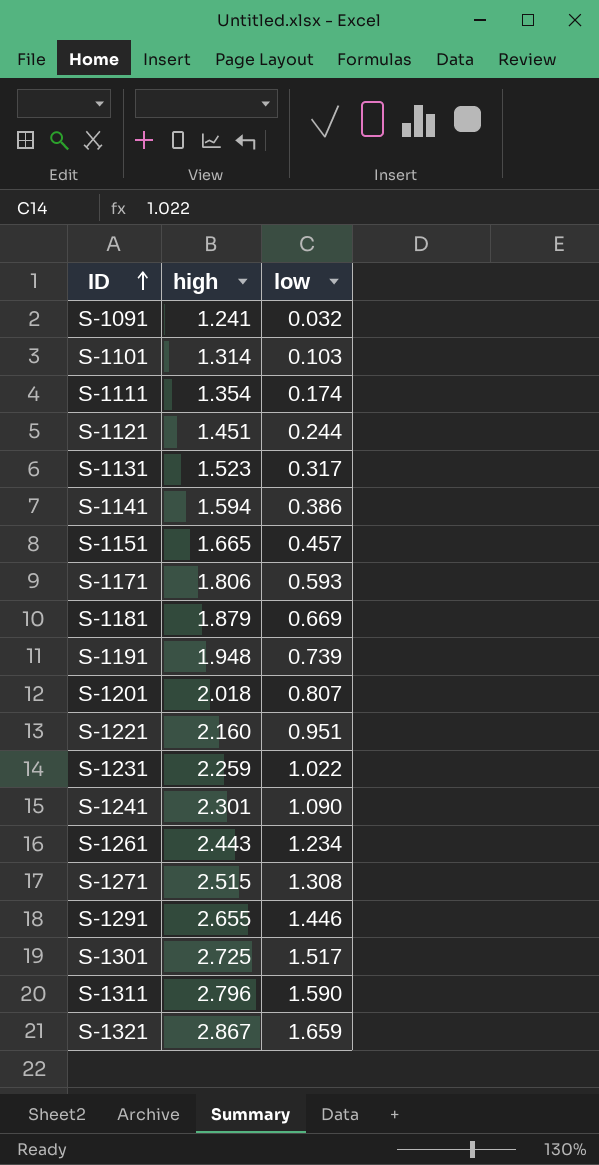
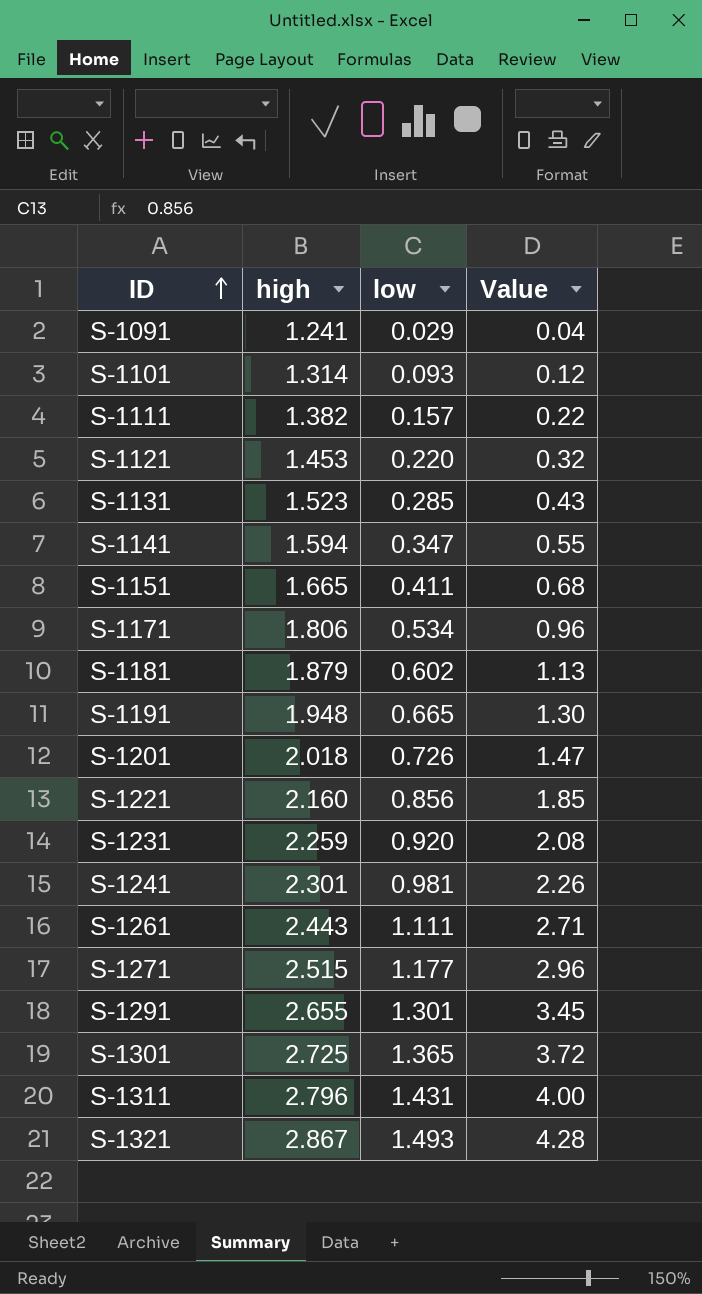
column Value | formula: none -> [high] * [low]
S-1091 | low: 0.032 -> 0.029
S-1101 | low: 0.103 -> 0.093
S-1111 | high: 1.354 -> 1.382
S-1111 | low: 0.174 -> 0.157
S-1121 | high: 1.451 -> 1.453
S-1121 | low: 0.244 -> 0.220
S-1131 | low: 0.317 -> 0.285
S-1141 | low: 0.386 -> 0.347
S-1151 | low: 0.457 -> 0.411
S-1171 | low: 0.593 -> 0.534
S-1181 | low: 0.669 -> 0.602
S-1191 | low: 0.739 -> 0.665
S-1201 | low: 0.807 -> 0.726
S-1221 | low: 0.951 -> 0.856
S-1231 | low: 1.022 -> 0.920
S-1241 | low: 1.090 -> 0.981
S-1261 | low: 1.234 -> 1.111
S-1271 | low: 1.308 -> 1.177
S-1291 | low: 1.446 -> 1.301
S-1301 | low: 1.517 -> 1.365
S-1311 | low: 1.590 -> 1.431
S-1321 | low: 1.659 -> 1.493

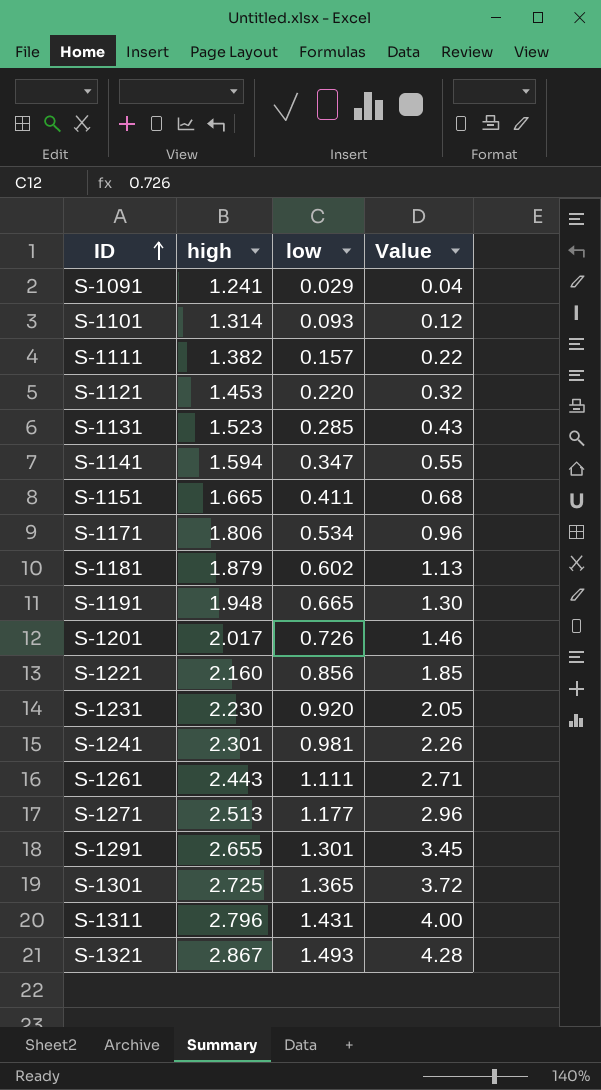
S-1201 | high: 2.018 -> 2.017
S-1201 | Value: 1.47 -> 1.46
S-1231 | high: 2.259 -> 2.230
S-1231 | Value: 2.08 -> 2.05
S-1271 | high: 2.515 -> 2.513

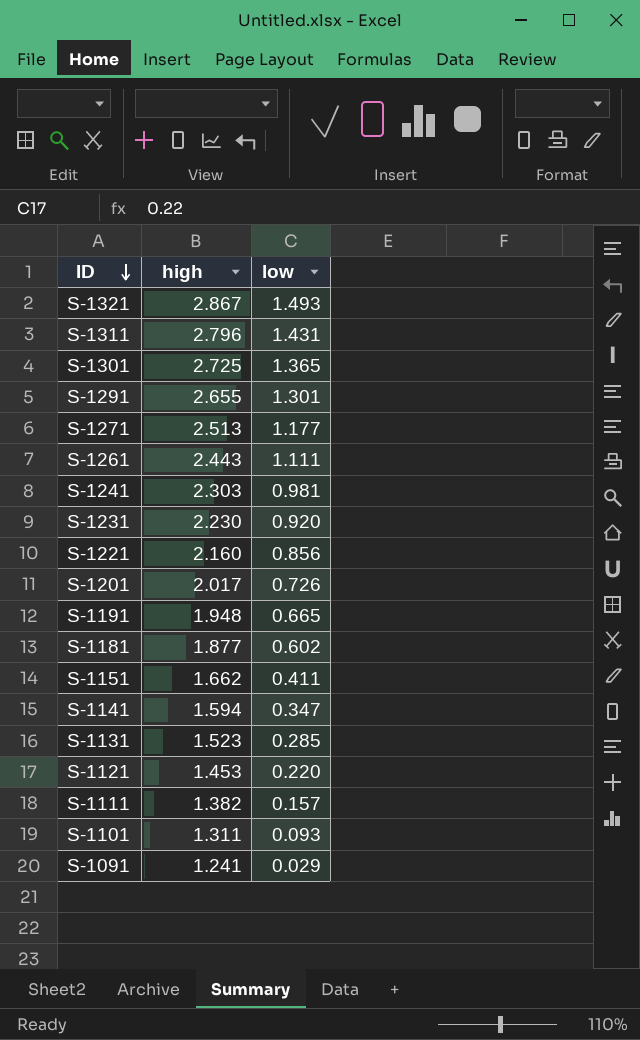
row order: ID ascending -> ID descending
column Value | formula: [high] * [low] -> none
row S-1171: 1.806 | 0.534 | 0.96 -> none
S-1241 | high: 2.301 -> 2.303
S-1181 | high: 1.879 -> 1.877
S-1151 | high: 1.665 -> 1.662
S-1101 | high: 1.314 -> 1.311

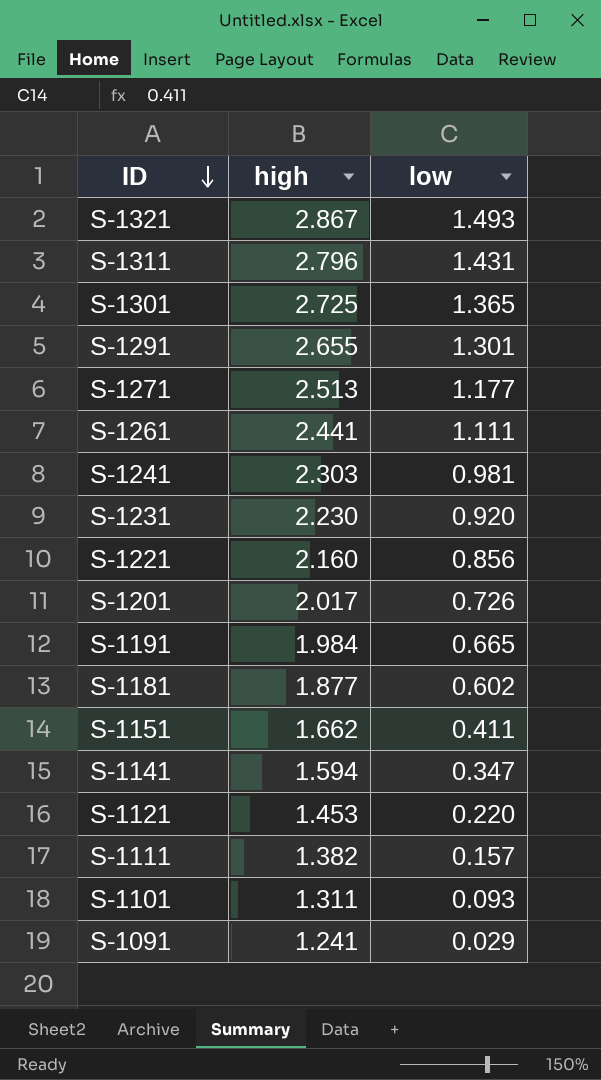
row S-1131: 1.523 | 0.285 -> none
S-1261 | high: 2.443 -> 2.441
S-1191 | high: 1.948 -> 1.984

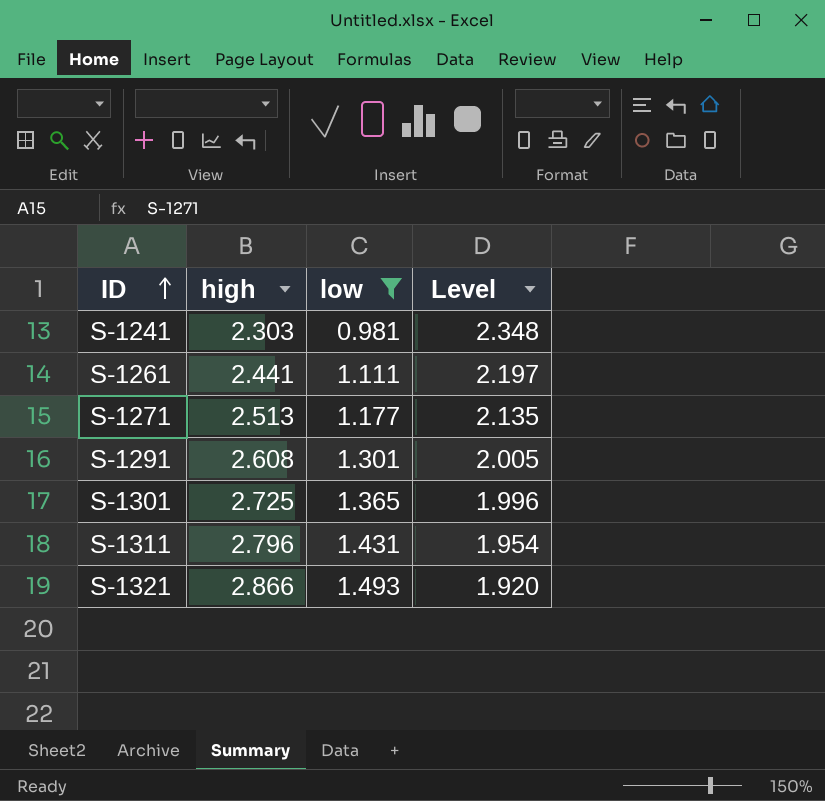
filter: none -> low >= 0.981
row order: ID descending -> ID ascending
column Level | formula: none -> [high] / [low]
S-1291 | high: 2.655 -> 2.608
S-1321 | high: 2.867 -> 2.866

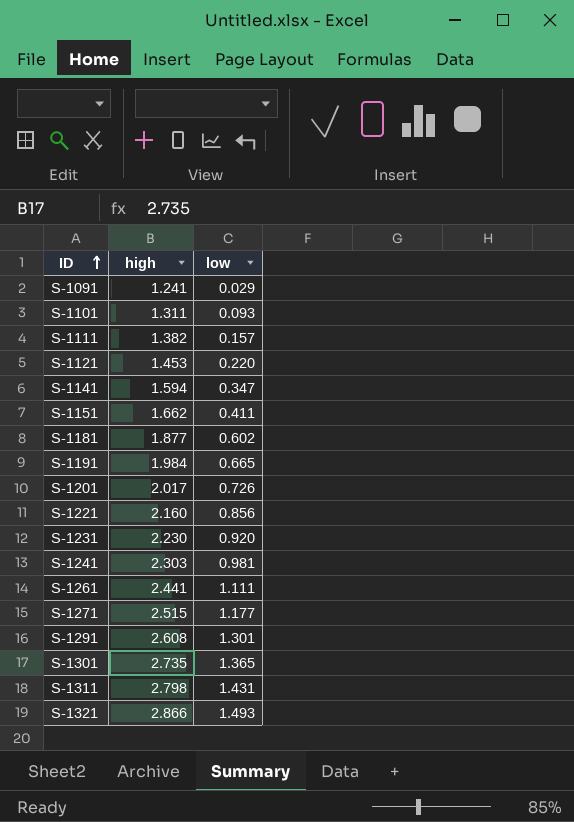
filter: low >= 0.981 -> none
column Level | formula: [high] / [low] -> none
S-1271 | high: 2.513 -> 2.515
S-1301 | high: 2.725 -> 2.735
S-1311 | high: 2.796 -> 2.798

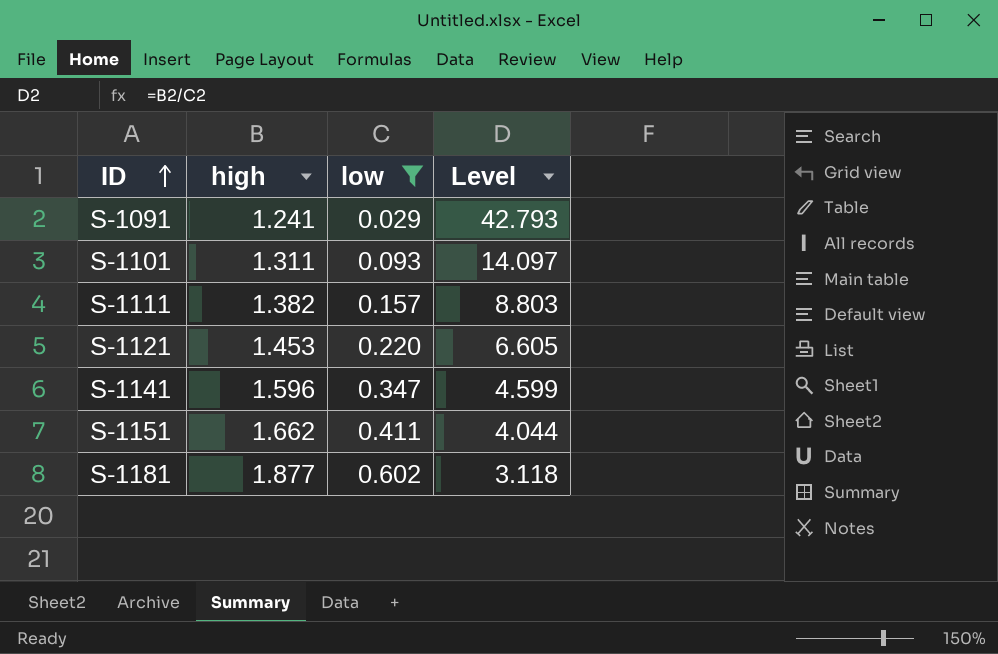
filter: none -> low <= 0.602
column Level | formula: none -> [high] / [low]
S-1141 | high: 1.594 -> 1.596

